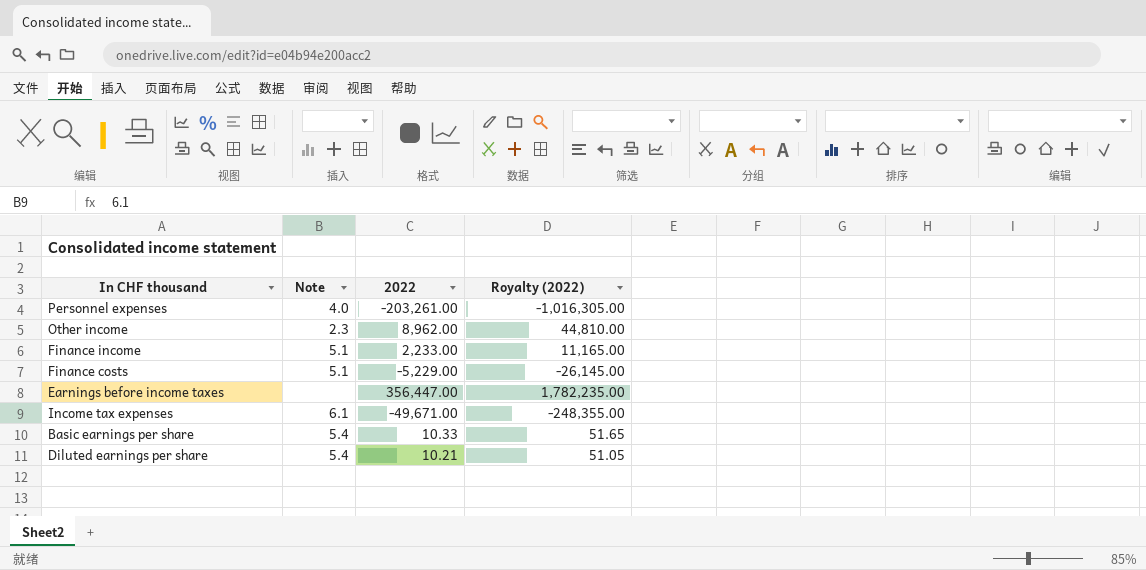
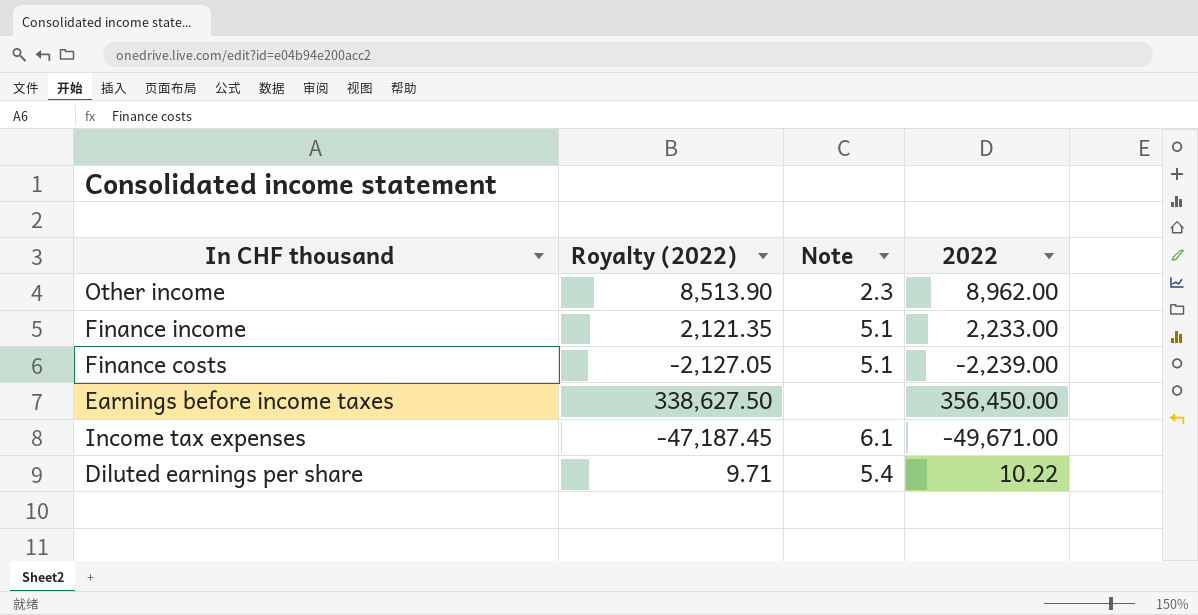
column Royalty (2022) | formula: [2022] * 5 -> [2022] * 0.95
column Royalty (2022) | position: 4 -> 2
row Personnel expenses: 4.0 | -203,261.00 | -1,016,305.00 -> none
row Basic earnings per share: 5.4 | 10.33 | 51.65 -> none
Finance costs | 2022: -5,229.00 -> -2,239.00
Earnings before income taxes | 2022: 356,447.00 -> 356,450.00
Diluted earnings per share | 2022: 10.21 -> 10.22

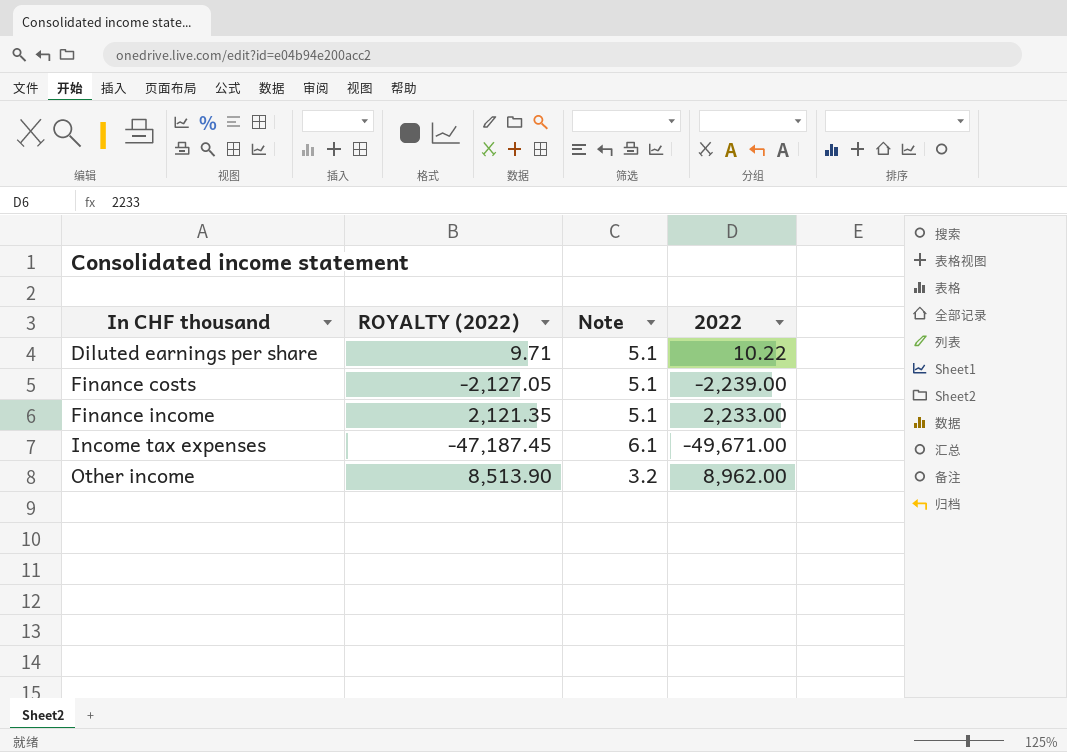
row order: none -> In CHF thousand ascending
column name: Royalty (2022) -> ROYALTY (2022)
row Earnings before income taxes: 338,627.50 | none | 356,450.00 -> none
Diluted earnings per share | Note: 5.4 -> 5.1
Other income | Note: 2.3 -> 3.2

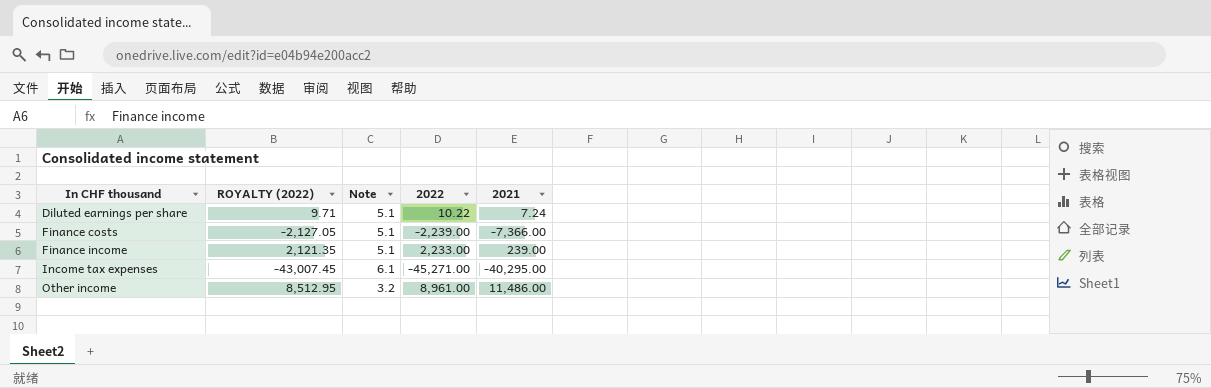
column 2021 | position: none -> 5
Income tax expenses | ROYALTY (2022): -47,187.45 -> -43,007.45
Income tax expenses | 2022: -49,671.00 -> -45,271.00
Other income | ROYALTY (2022): 8,513.90 -> 8,512.95
Other income | 2022: 8,962.00 -> 8,961.00

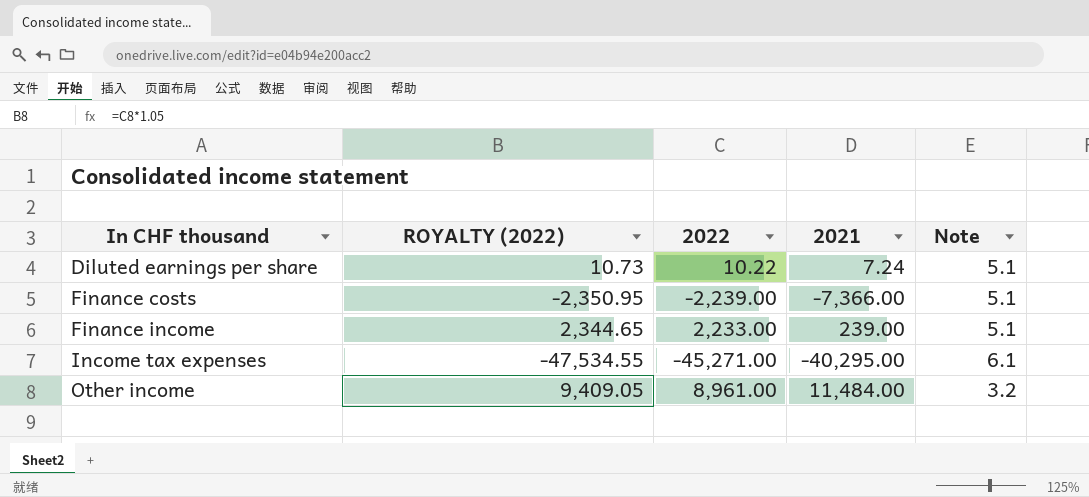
column ROYALTY (2022) | formula: [2022] * 0.95 -> [2022] * 1.05
column Note | position: 3 -> 5
Other income | 2021: 11,486.00 -> 11,484.00

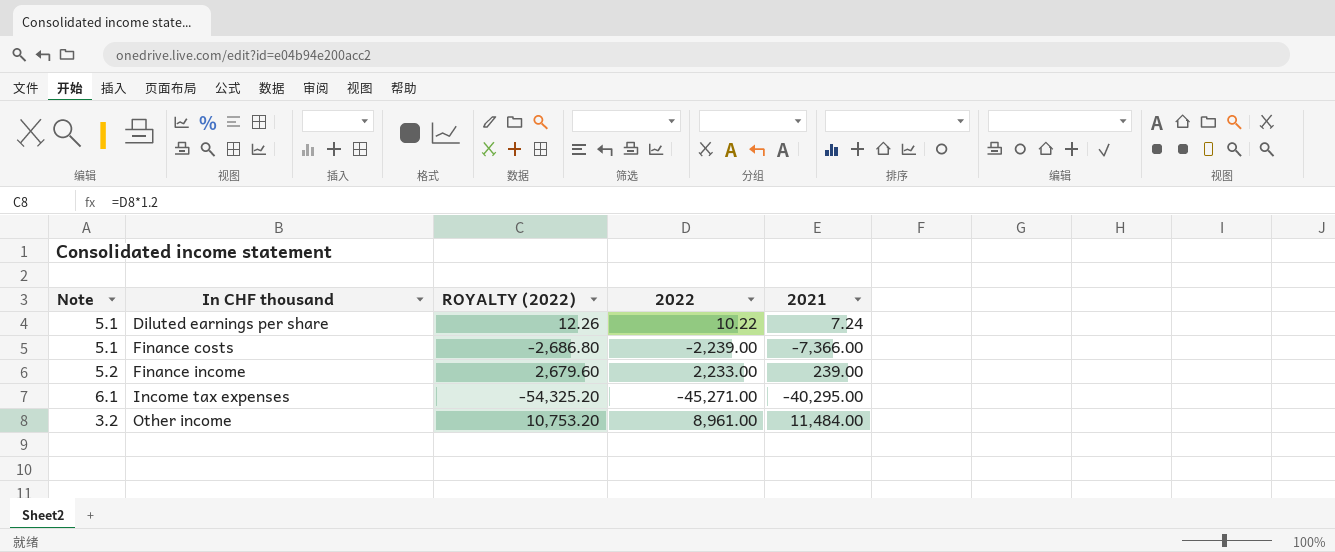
column Note | position: 5 -> 1
column ROYALTY (2022) | formula: [2022] * 1.05 -> [2022] * 1.2
Finance income | Note: 5.1 -> 5.2

